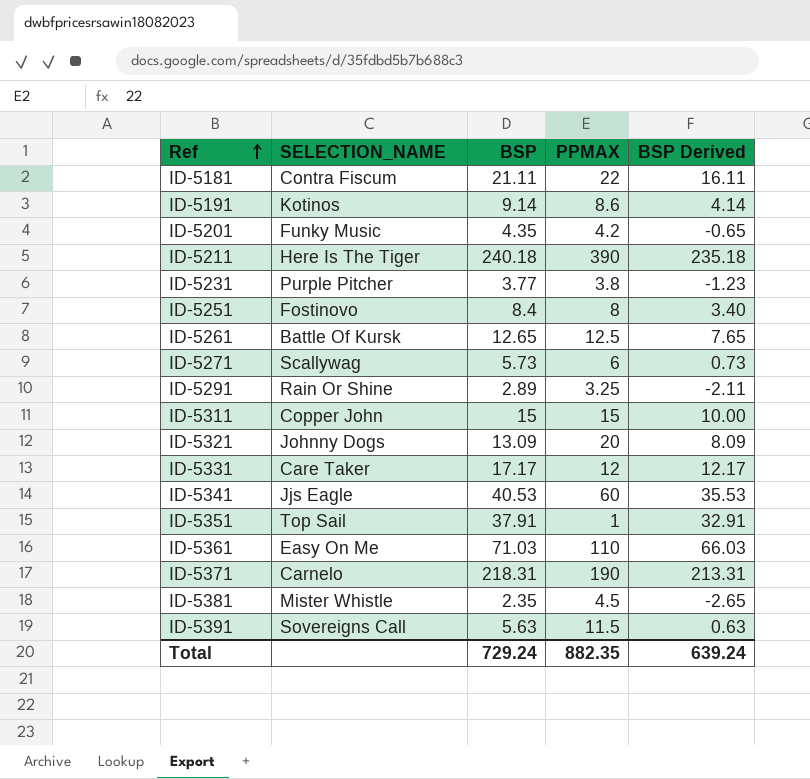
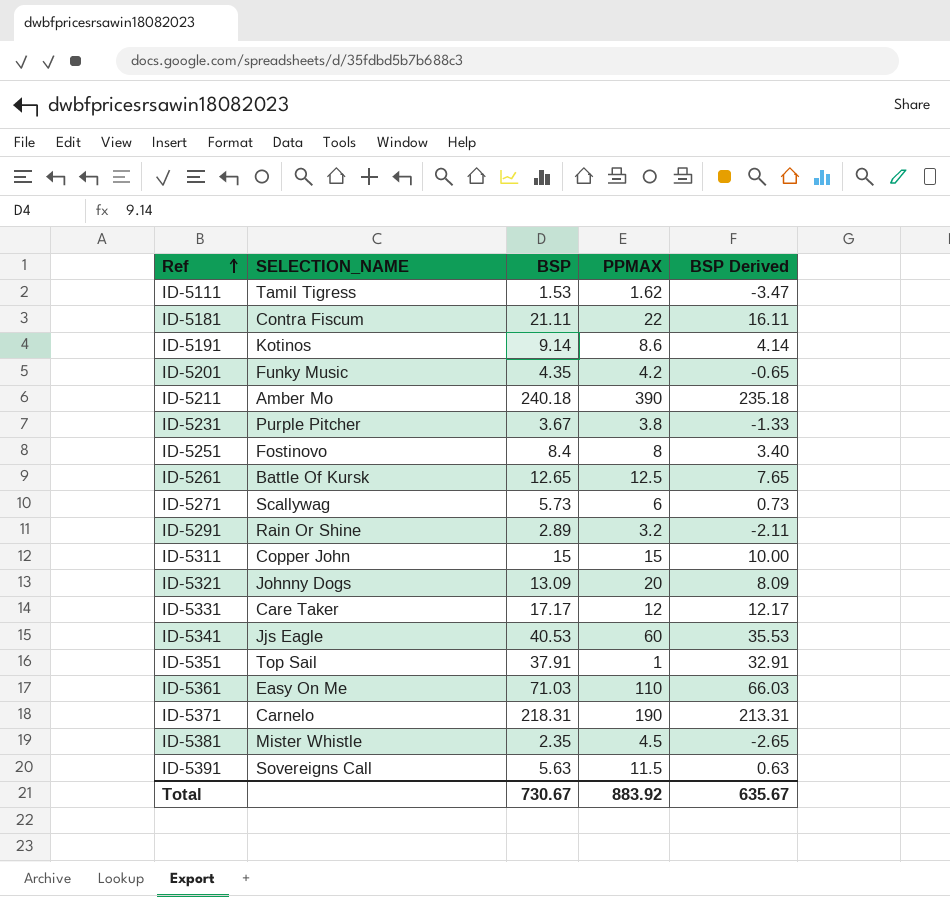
row ID-5111: none -> Tamil Tigress | 1.53 | 1.62 | -3.47
ID-5211 | SELECTION_NAME: Here Is The Tiger -> Amber Mo
ID-5231 | BSP: 3.77 -> 3.67
ID-5231 | BSP Derived: -1.23 -> -1.33
ID-5291 | PPMAX: 3.25 -> 3.2
Total | BSP: 729.24 -> 730.67
Total | PPMAX: 882.35 -> 883.92
Total | BSP Derived: 639.24 -> 635.67

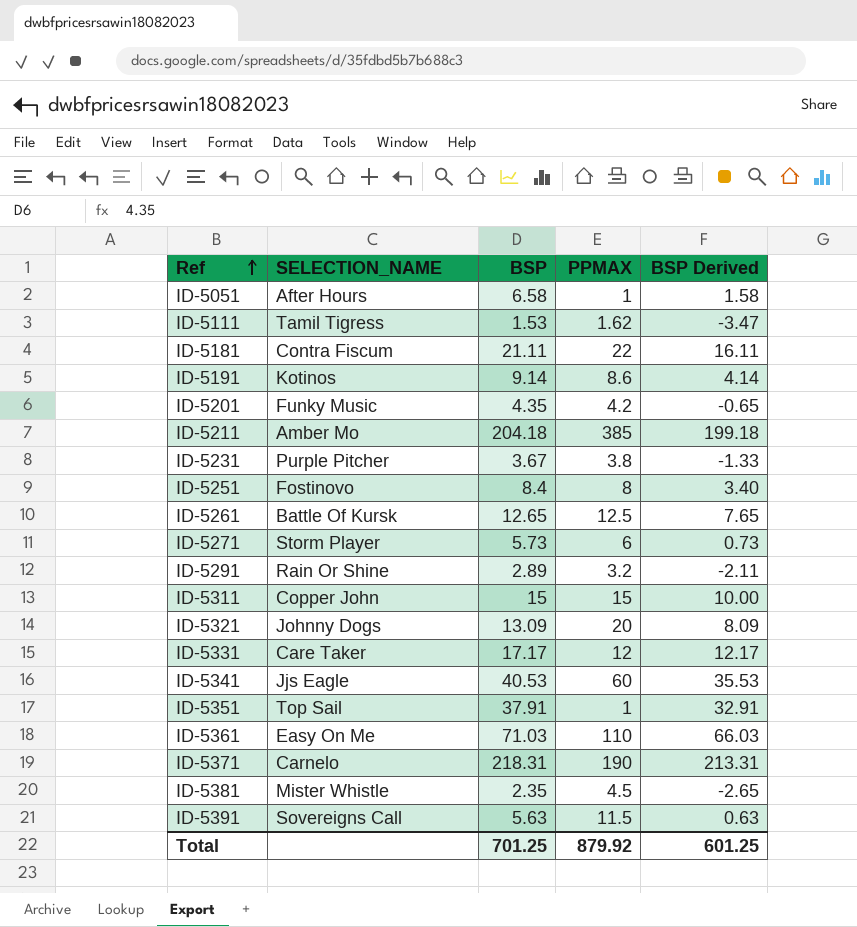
row ID-5051: none -> After Hours | 6.58 | 1 | 1.58
ID-5211 | BSP: 240.18 -> 204.18
ID-5211 | PPMAX: 390 -> 385
ID-5211 | BSP Derived: 235.18 -> 199.18
ID-5271 | SELECTION_NAME: Scallywag -> Storm Player
Total | BSP: 730.67 -> 701.25
Total | PPMAX: 883.92 -> 879.92
Total | BSP Derived: 635.67 -> 601.25

